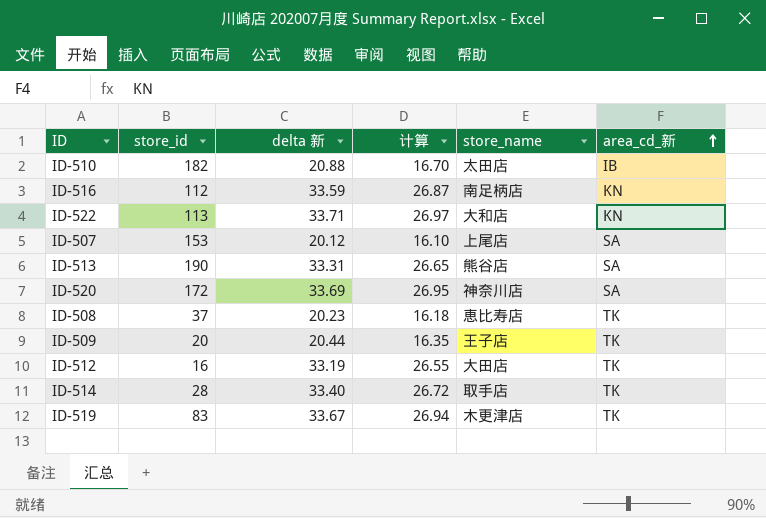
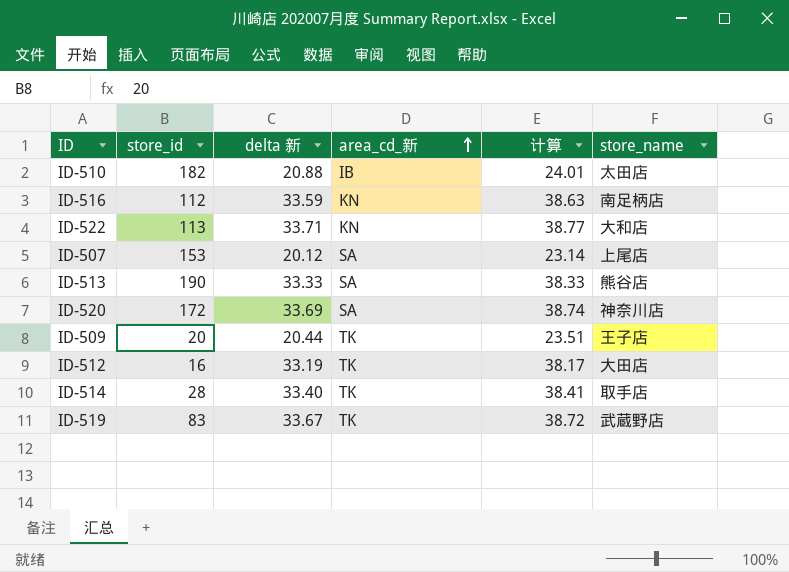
column area_cd_新 | position: 6 -> 4
column 计算 | formula: [delta 新] * 0.8 -> [delta 新] * 1.15
row ID-508: 37 | 20.23 | 16.18 | 恵比寿店 | TK -> none
ID-513 | delta 新: 33.31 -> 33.33
ID-519 | store_name: 木更津店 -> 武蔵野店

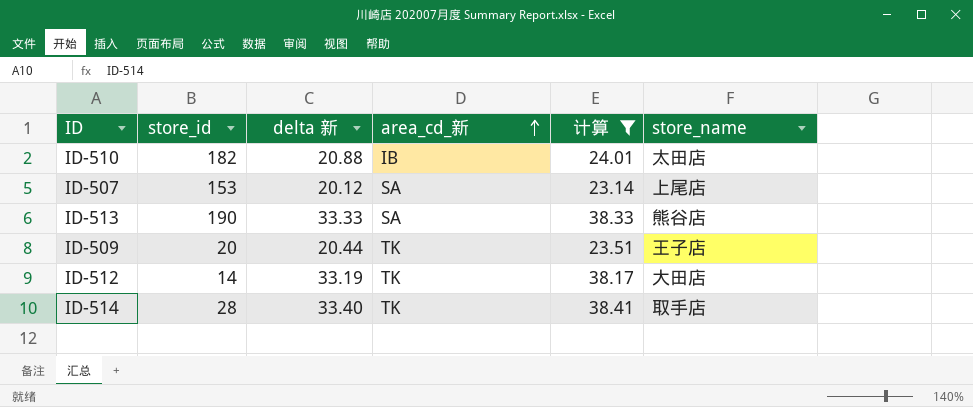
filter: none -> 计算 <= 38.41
ID-512 | store_id: 16 -> 14

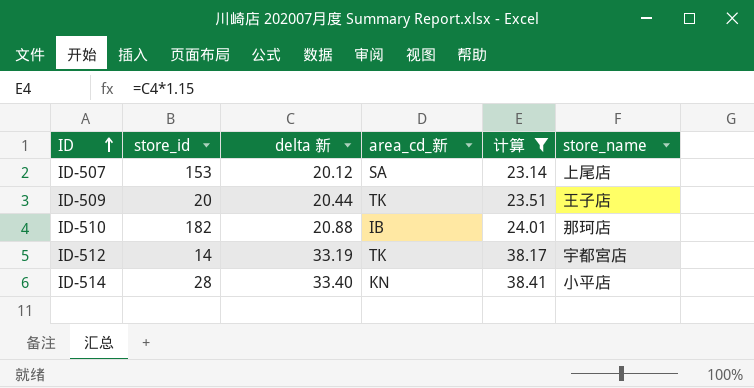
row order: area_cd_新 ascending -> ID ascending
row ID-513: 190 | 33.33 | SA | 38.33 | 熊谷店 -> none
ID-510 | store_name: 太田店 -> 那珂店
ID-512 | store_name: 大田店 -> 宇都宮店
ID-514 | area_cd_新: TK -> KN
ID-514 | store_name: 取手店 -> 小平店

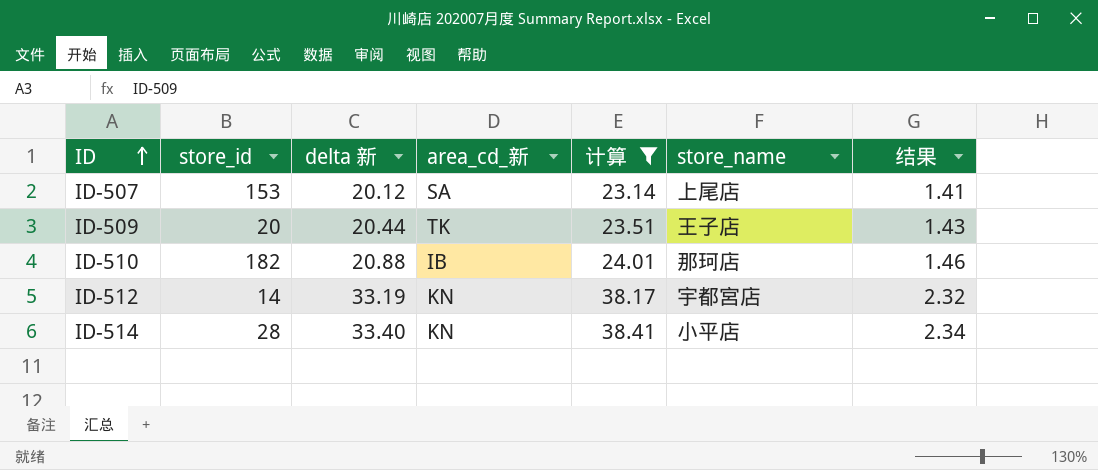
column 结果 | formula: none -> [delta 新] * 0.07
ID-512 | area_cd_新: TK -> KN

